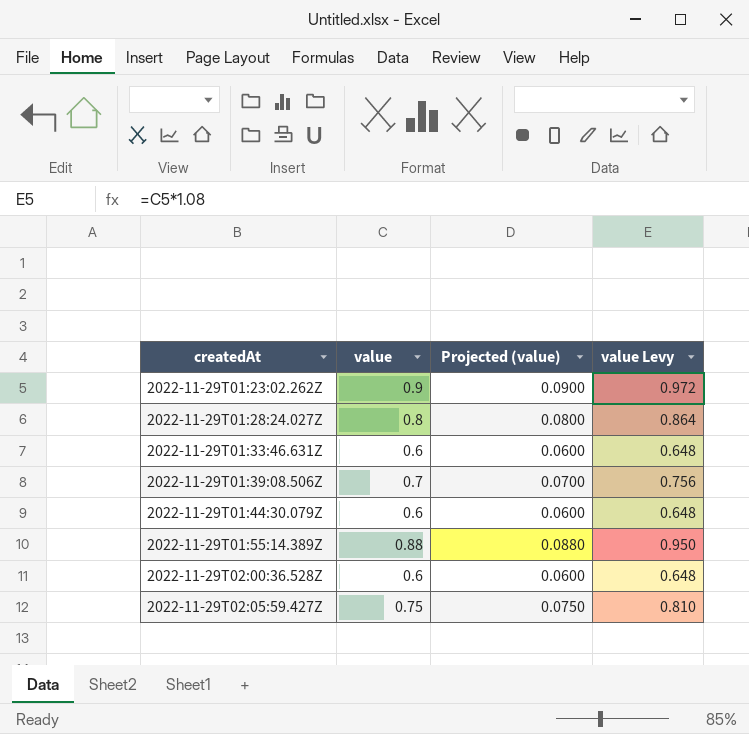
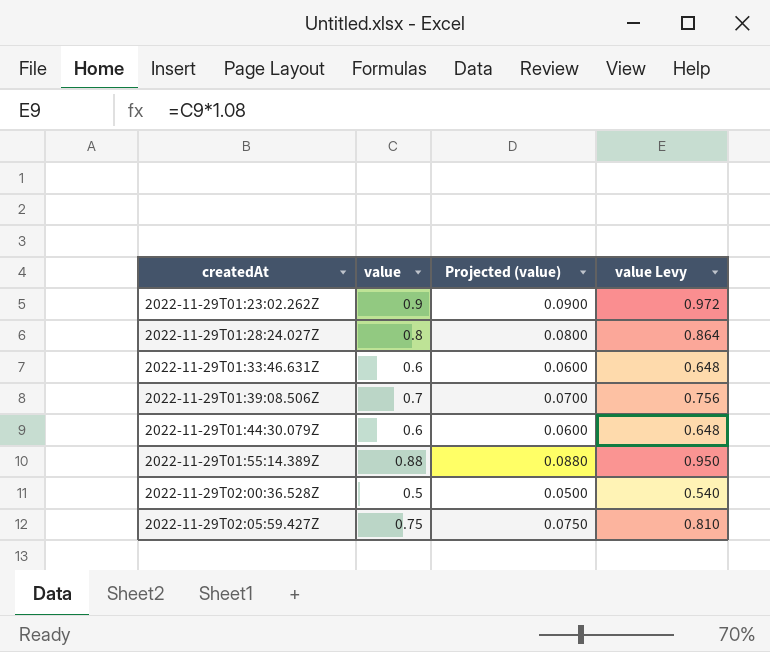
2022-11-29T02:00:36.528Z | value: 0.6 -> 0.5
2022-11-29T02:00:36.528Z | Projected (value): 0.0600 -> 0.0500
2022-11-29T02:00:36.528Z | value Levy: 0.648 -> 0.540

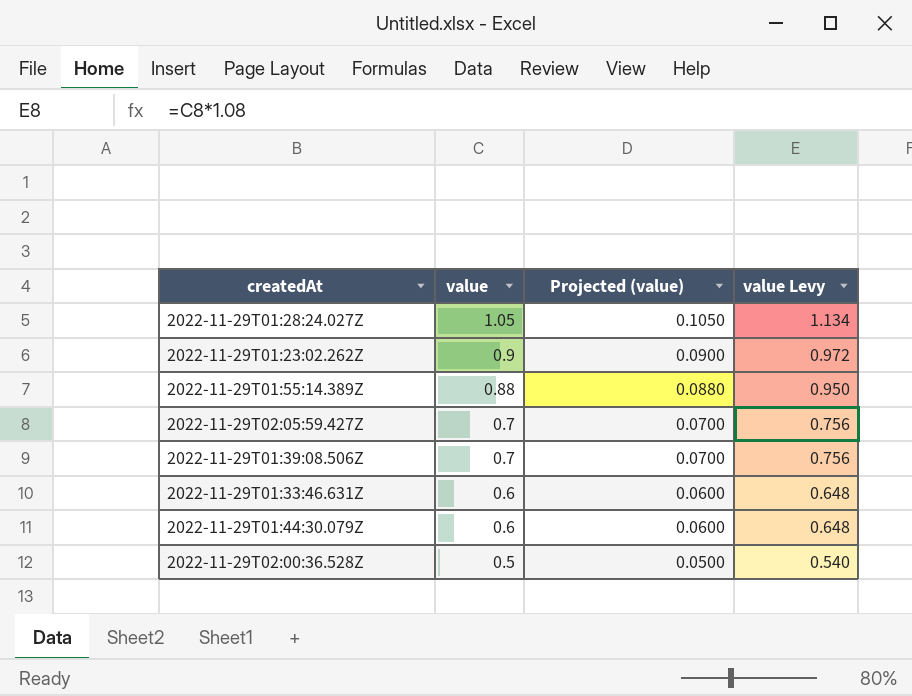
row order: createdAt ascending -> value descending
2022-11-29T01:28:24.027Z | value: 0.8 -> 1.05
2022-11-29T01:28:24.027Z | Projected (value): 0.0800 -> 0.1050
2022-11-29T01:28:24.027Z | value Levy: 0.864 -> 1.134
2022-11-29T02:05:59.427Z | value: 0.75 -> 0.7
2022-11-29T02:05:59.427Z | Projected (value): 0.0750 -> 0.0700
2022-11-29T02:05:59.427Z | value Levy: 0.810 -> 0.756

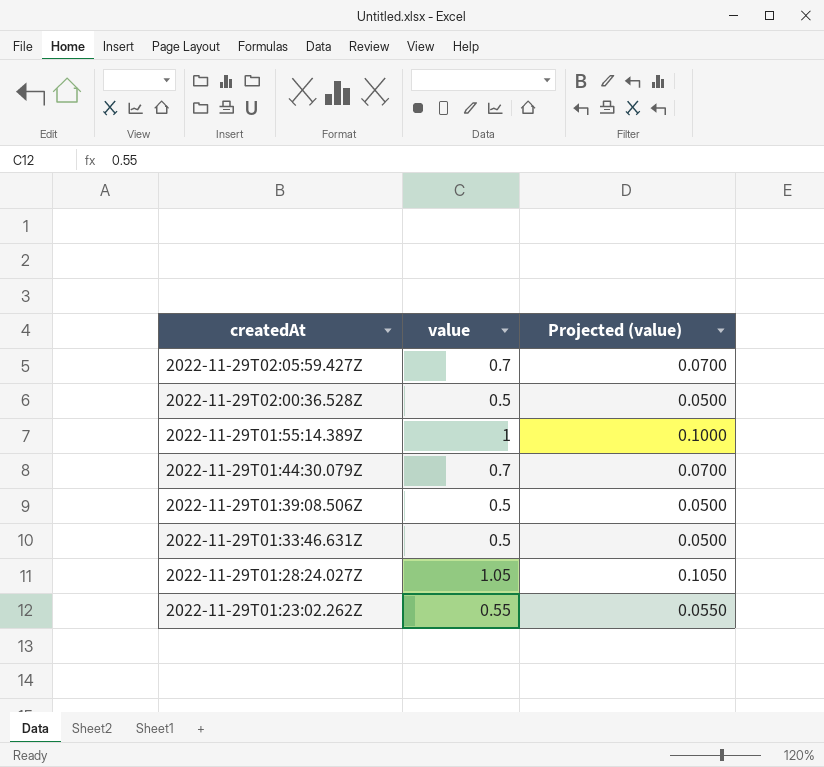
row order: value descending -> createdAt descending
column value Levy | formula: [value] * 1.08 -> none
2022-11-29T01:55:14.389Z | value: 0.88 -> 1
2022-11-29T01:55:14.389Z | Projected (value): 0.0880 -> 0.1000
2022-11-29T01:44:30.079Z | value: 0.6 -> 0.7
2022-11-29T01:44:30.079Z | Projected (value): 0.0600 -> 0.0700
2022-11-29T01:39:08.506Z | value: 0.7 -> 0.5
2022-11-29T01:39:08.506Z | Projected (value): 0.0700 -> 0.0500
2022-11-29T01:33:46.631Z | value: 0.6 -> 0.5
2022-11-29T01:33:46.631Z | Projected (value): 0.0600 -> 0.0500
2022-11-29T01:23:02.262Z | value: 0.9 -> 0.55
2022-11-29T01:23:02.262Z | Projected (value): 0.0900 -> 0.0550

